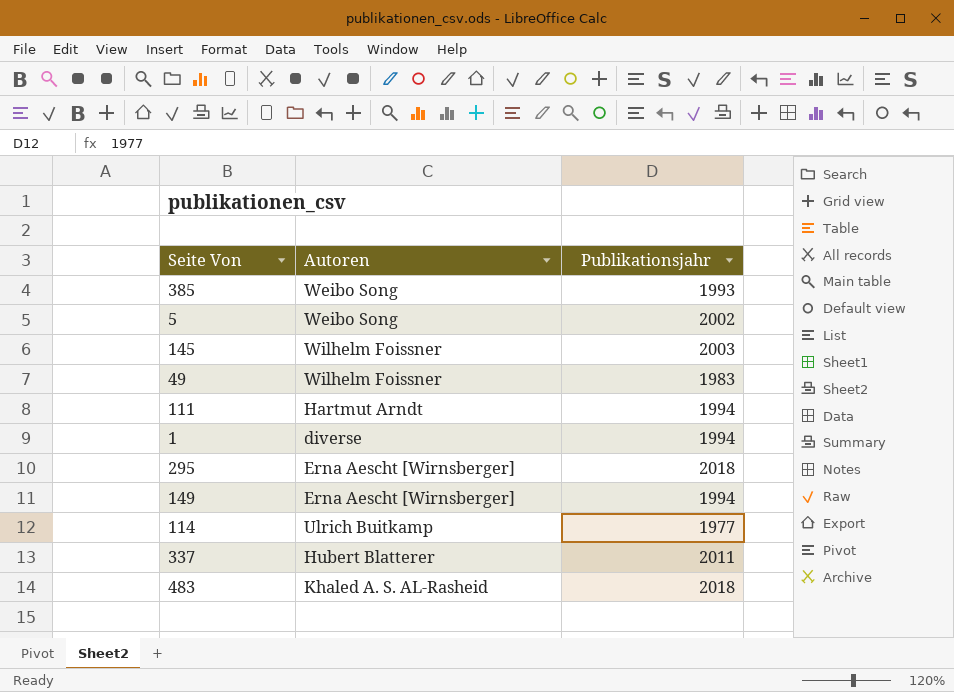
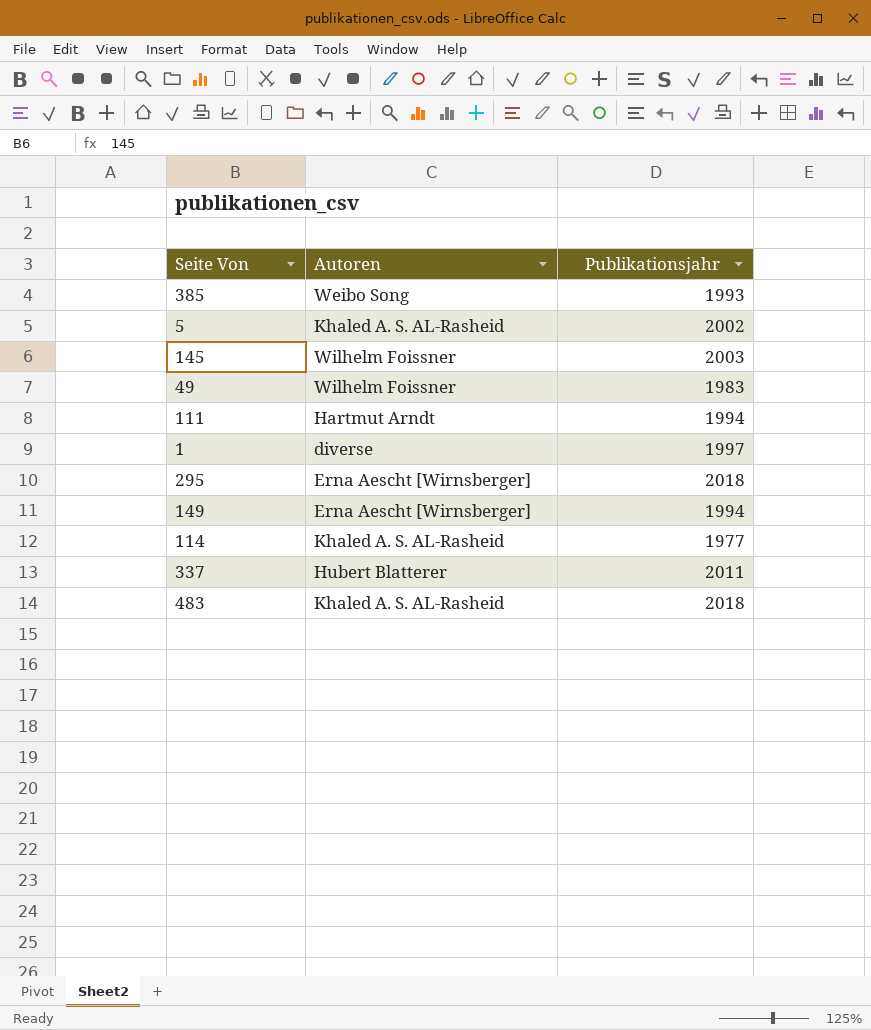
5 | Autoren: Weibo Song -> Khaled A. S. AL-Rasheid
1 | Publikationsjahr: 1994 -> 1997
114 | Autoren: Ulrich Buitkamp -> Khaled A. S. AL-Rasheid

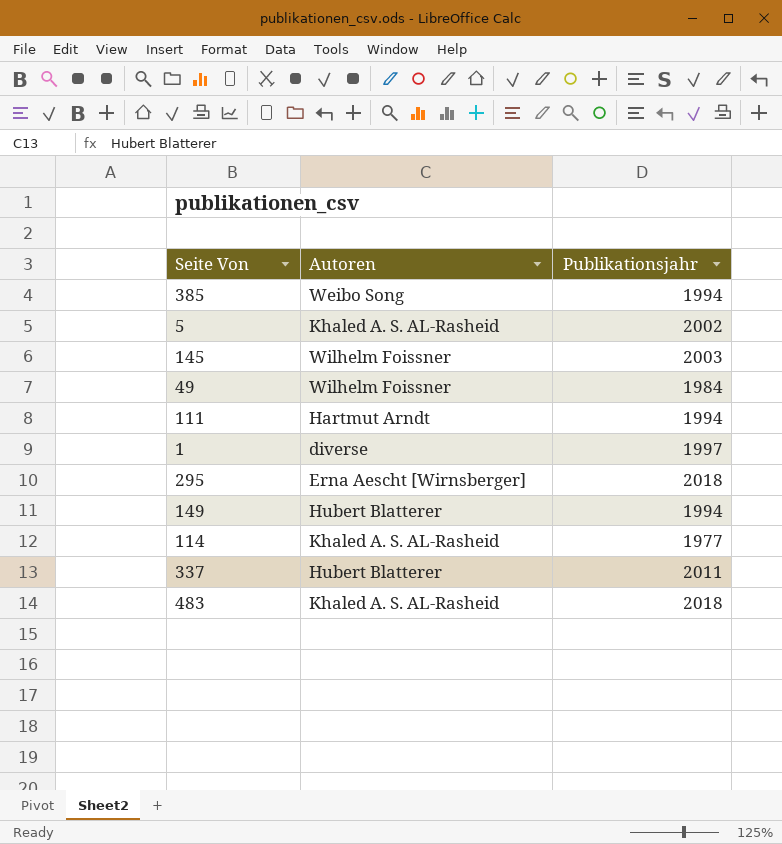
385 | Publikationsjahr: 1993 -> 1994
49 | Publikationsjahr: 1983 -> 1984
149 | Autoren: Erna Aescht [Wirnsberger] -> Hubert Blatterer

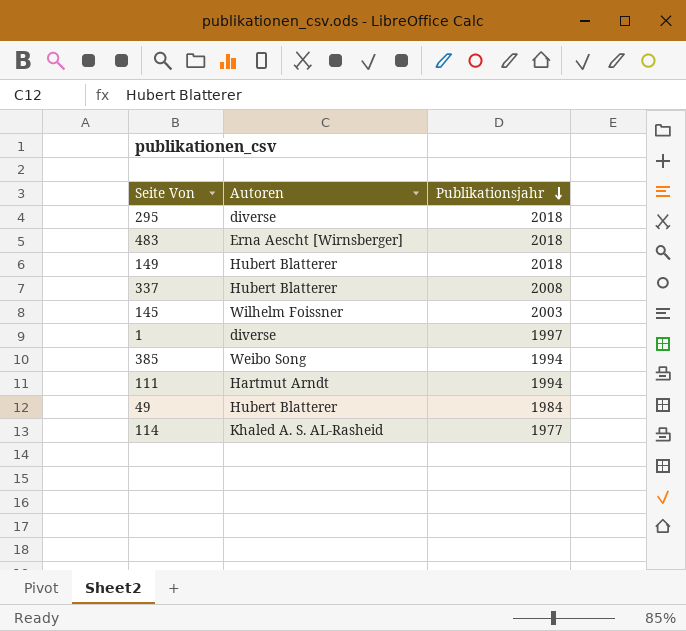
row order: none -> Publikationsjahr descending
row 5: Khaled A. S. AL-Rasheid | 2002 -> none
295 | Autoren: Erna Aescht [Wirnsberger] -> diverse
483 | Autoren: Khaled A. S. AL-Rasheid -> Erna Aescht [Wirnsberger]
149 | Publikationsjahr: 1994 -> 2018
337 | Publikationsjahr: 2011 -> 2008
49 | Autoren: Wilhelm Foissner -> Hubert Blatterer

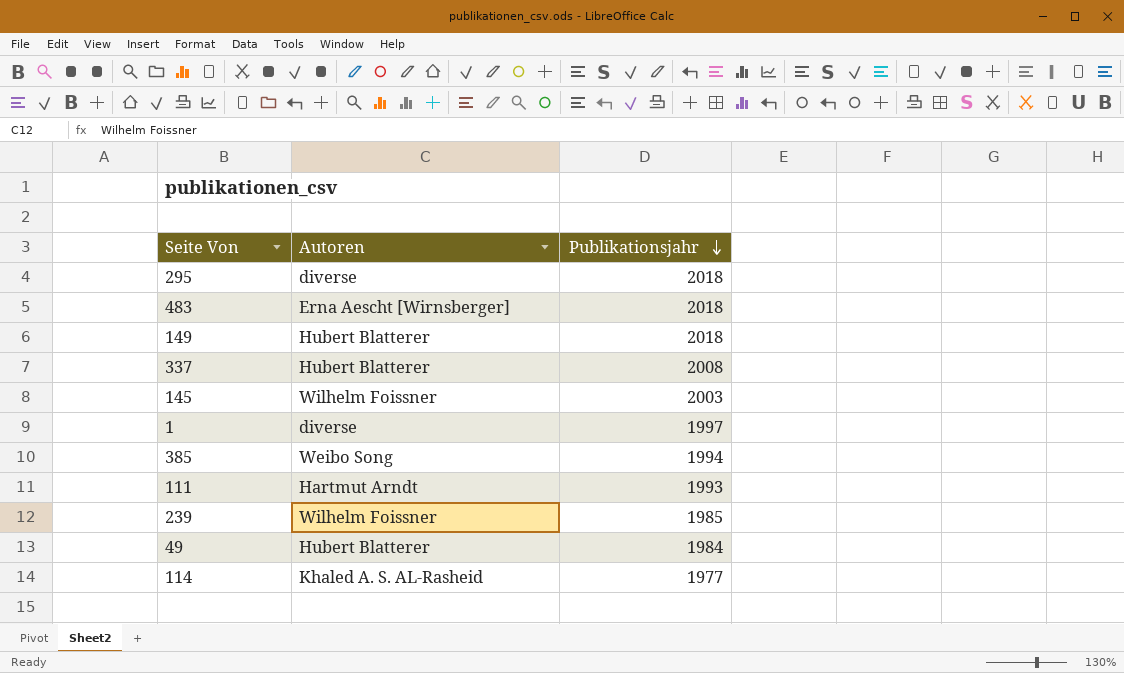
111 | Publikationsjahr: 1994 -> 1993
row 239: none -> Wilhelm Foissner | 1985

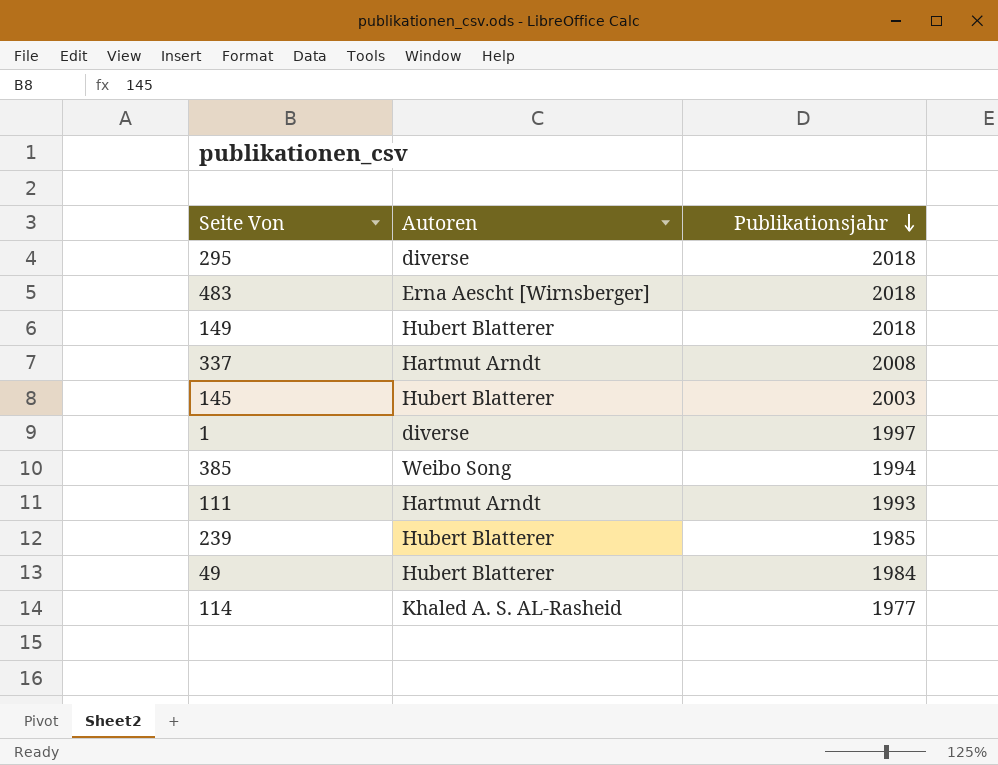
337 | Autoren: Hubert Blatterer -> Hartmut Arndt
145 | Autoren: Wilhelm Foissner -> Hubert Blatterer
239 | Autoren: Wilhelm Foissner -> Hubert Blatterer

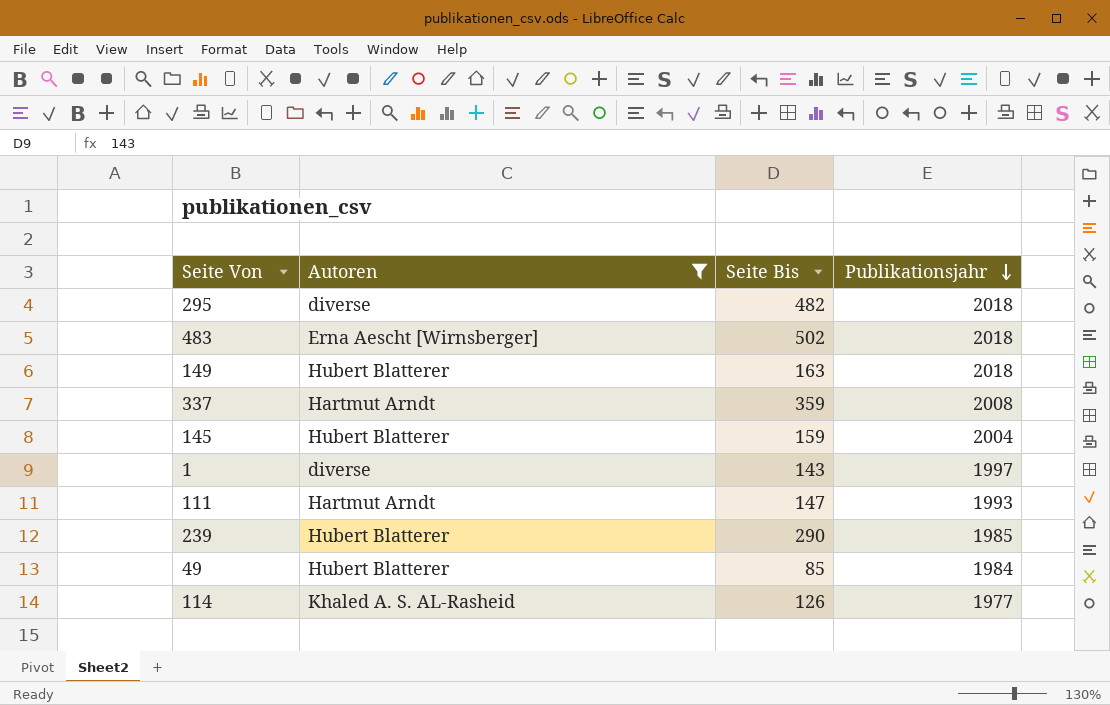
filter: none -> Autoren != Weibo Song
column Seite Bis | position: none -> 3
145 | Publikationsjahr: 2003 -> 2004

